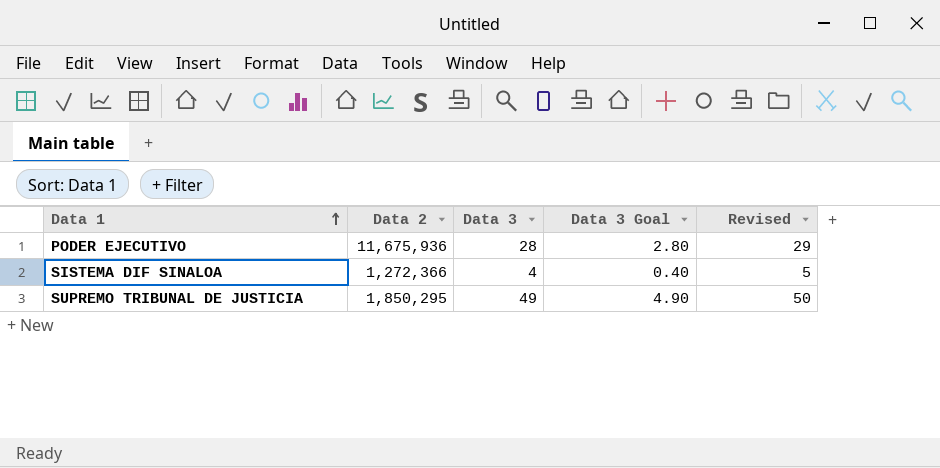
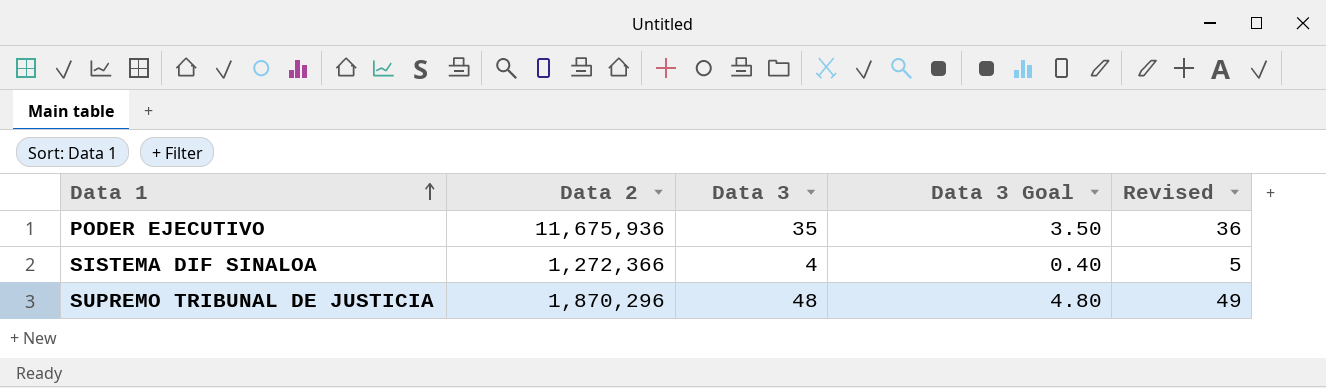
PODER EJECUTIVO | Data 3: 28 -> 35
PODER EJECUTIVO | Data 3 Goal: 2.80 -> 3.50
PODER EJECUTIVO | Revised: 29 -> 36
SUPREMO TRIBUNAL DE JUSTICIA | Data 2: 1,850,295 -> 1,870,296
SUPREMO TRIBUNAL DE JUSTICIA | Data 3: 49 -> 48
SUPREMO TRIBUNAL DE JUSTICIA | Data 3 Goal: 4.90 -> 4.80
SUPREMO TRIBUNAL DE JUSTICIA | Revised: 50 -> 49

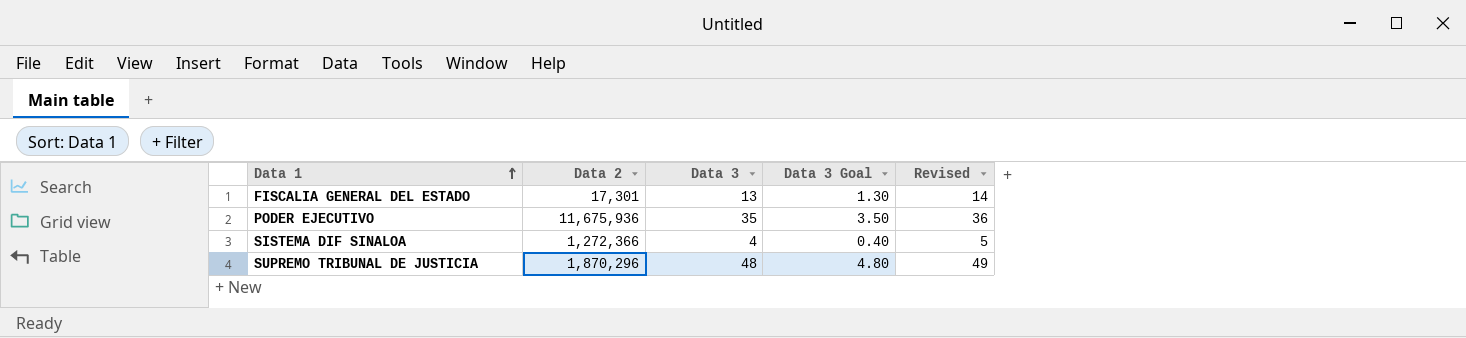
row FISCALIA GENERAL DEL ESTADO: none -> 17,301 | 13 | 1.30 | 14

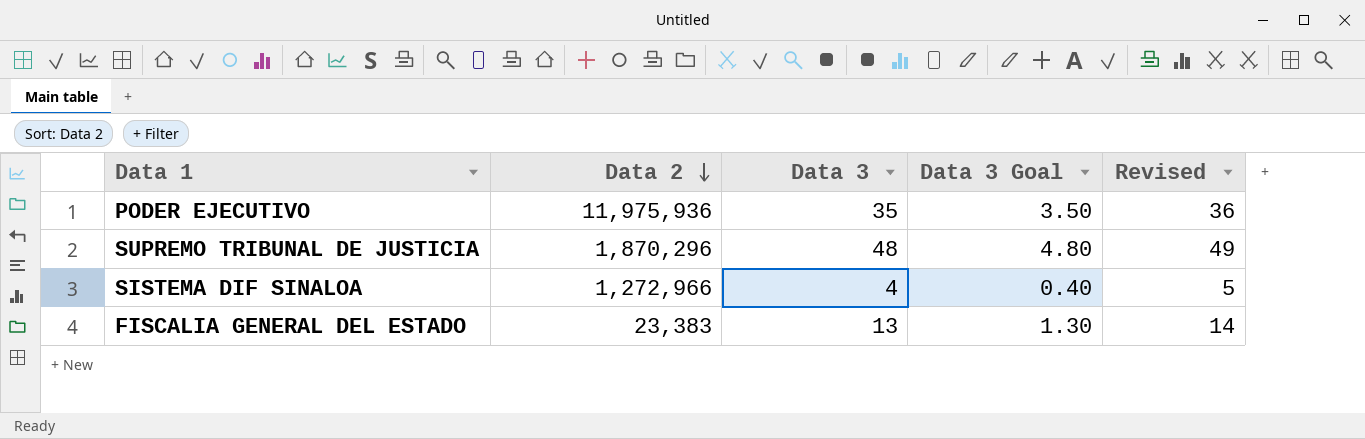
row order: Data 1 ascending -> Data 2 descending
PODER EJECUTIVO | Data 2: 11,675,936 -> 11,975,936
SISTEMA DIF SINALOA | Data 2: 1,272,366 -> 1,272,966
FISCALIA GENERAL DEL ESTADO | Data 2: 17,301 -> 23,383

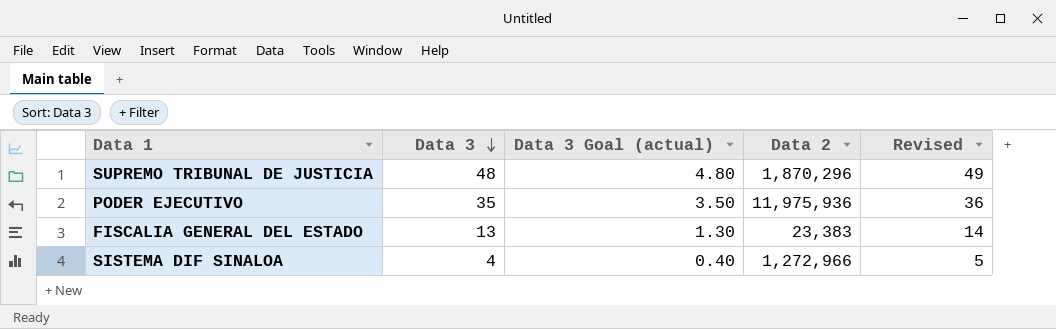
row order: Data 2 descending -> Data 3 descending
column name: Data 3 Goal -> Data 3 Goal (actual)
column Data 2 | position: 2 -> 4

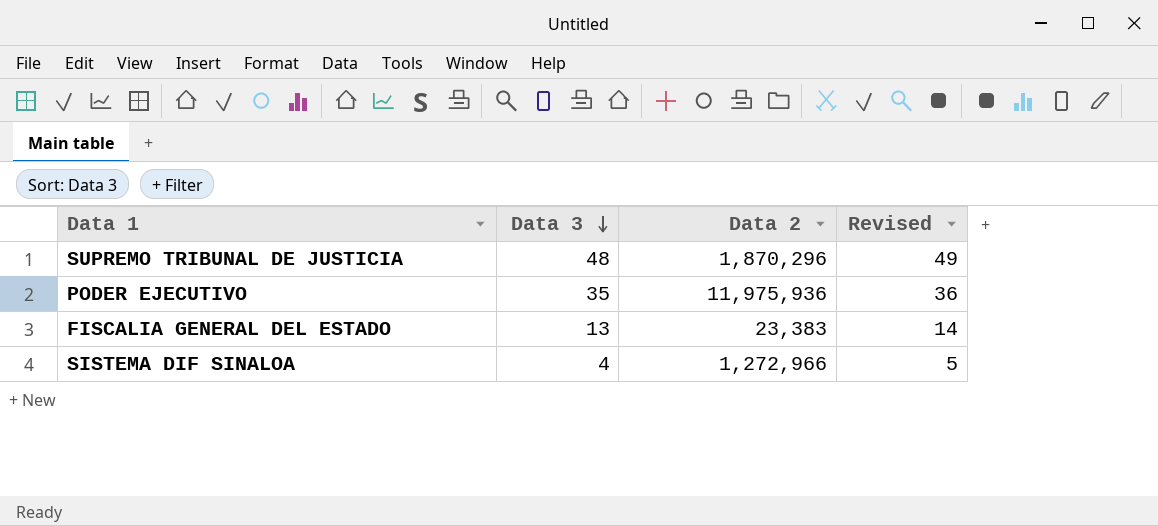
column Data 3 Goal (actual) | formula: [Data 3] * 0.1 -> none

